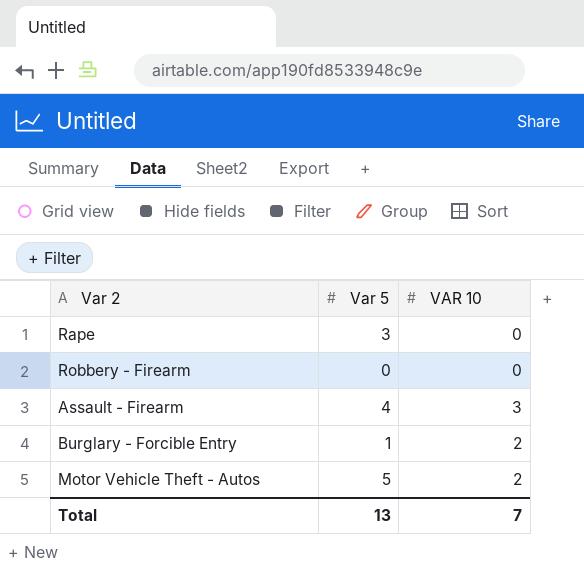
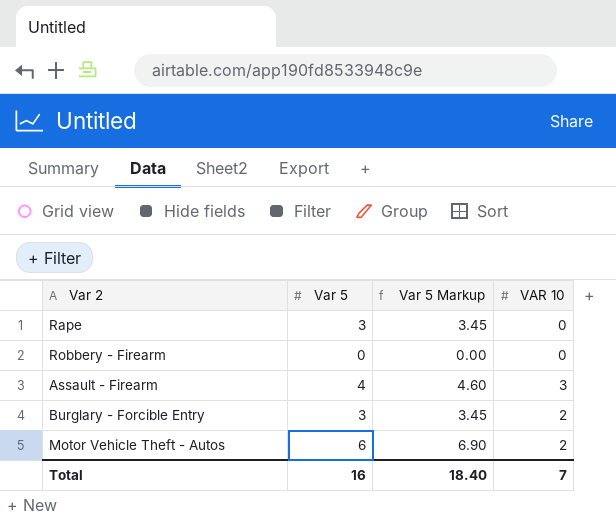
column Var 5 Markup | formula: none -> [Var 5] * 1.15
Burglary - Forcible Entry | Var 5: 1 -> 3
Motor Vehicle Theft - Autos | Var 5: 5 -> 6
Total | Var 5: 13 -> 16

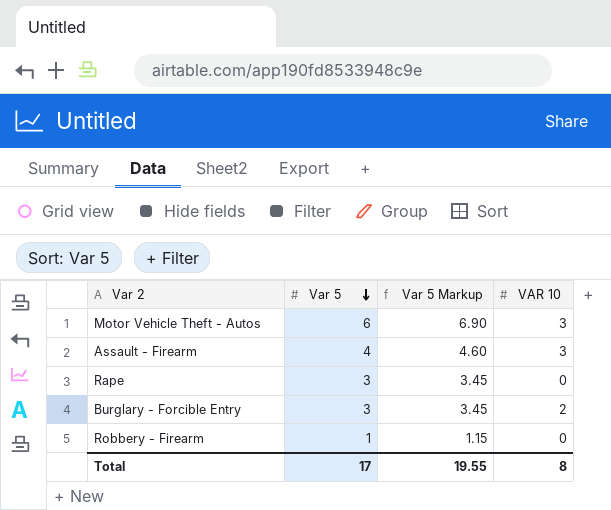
row order: none -> Var 5 descending
Motor Vehicle Theft - Autos | VAR 10: 2 -> 3
Robbery - Firearm | Var 5: 0 -> 1
Robbery - Firearm | Var 5 Markup: 0.00 -> 1.15
Total | Var 5: 16 -> 17
Total | Var 5 Markup: 18.40 -> 19.55
Total | VAR 10: 7 -> 8

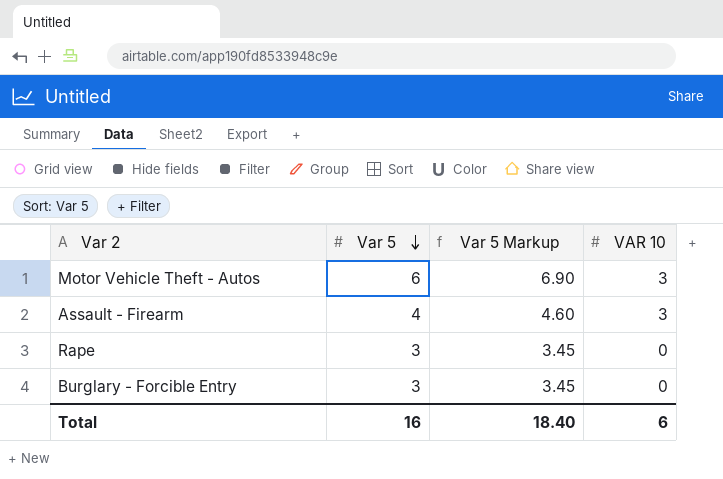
row Robbery - Firearm: 1 | 1.15 | 0 -> none
Burglary - Forcible Entry | VAR 10: 2 -> 0
Total | Var 5: 17 -> 16
Total | Var 5 Markup: 19.55 -> 18.40
Total | VAR 10: 8 -> 6

